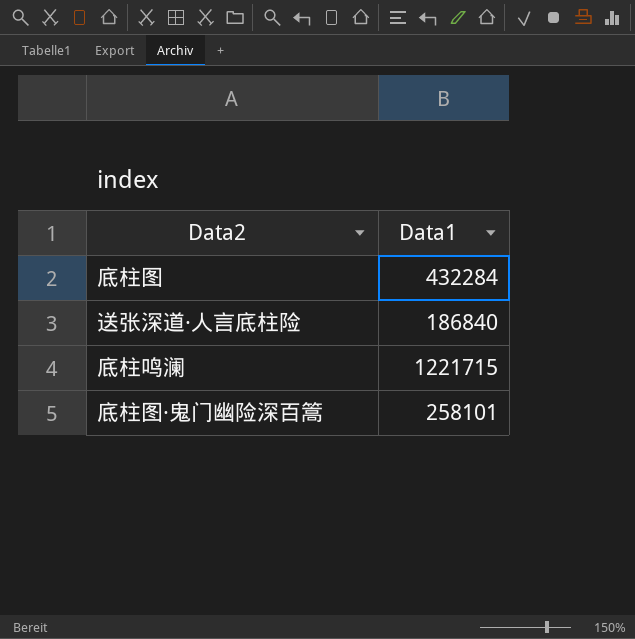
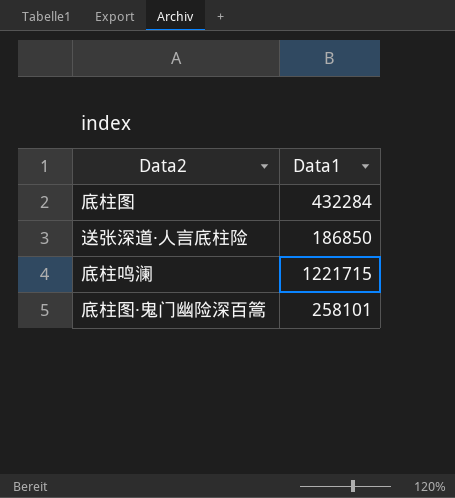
送张深道·人言底柱险 | Data1: 186840 -> 186850

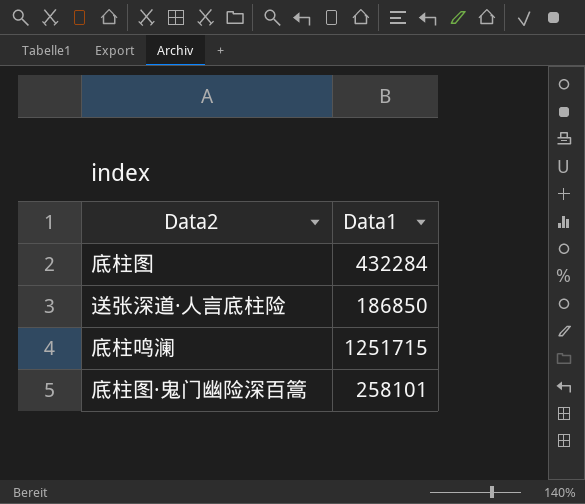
底柱鸣澜 | Data1: 1221715 -> 1251715

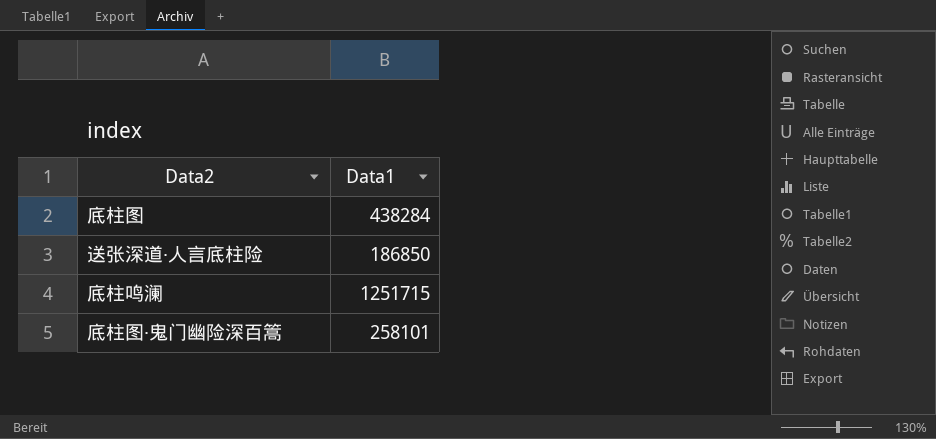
底柱图 | Data1: 432284 -> 438284

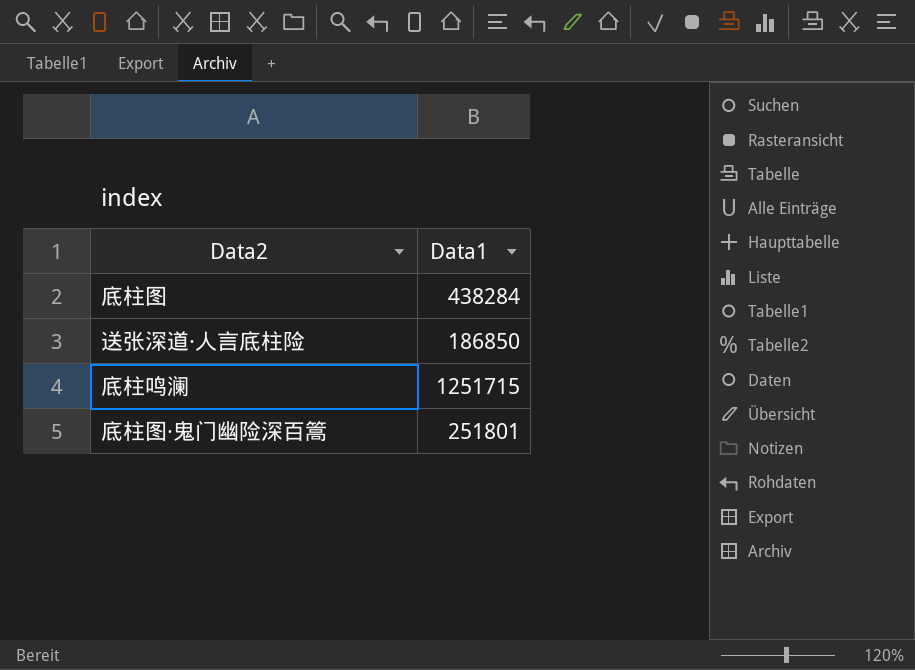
底柱图·鬼门幽险深百篙 | Data1: 258101 -> 251801

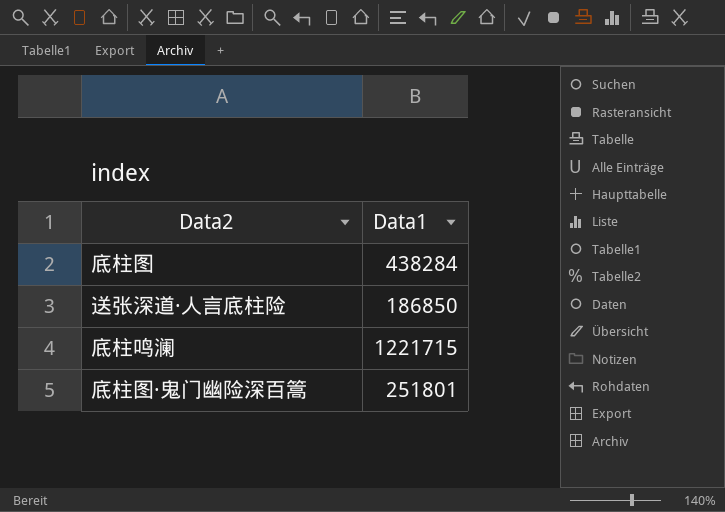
底柱鸣澜 | Data1: 1251715 -> 1221715

